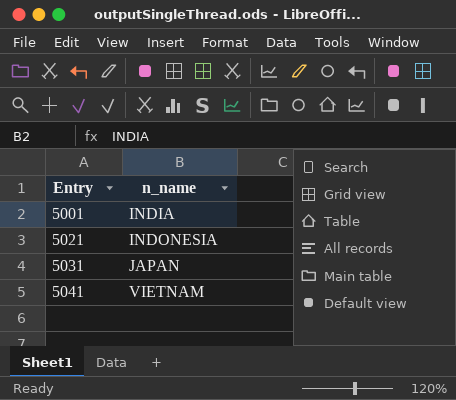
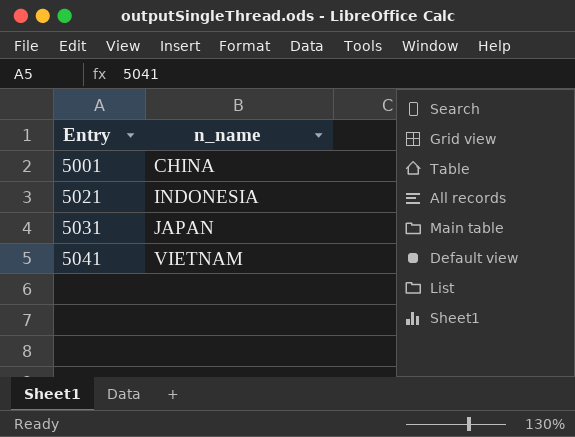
5001 | n_name: INDIA -> CHINA

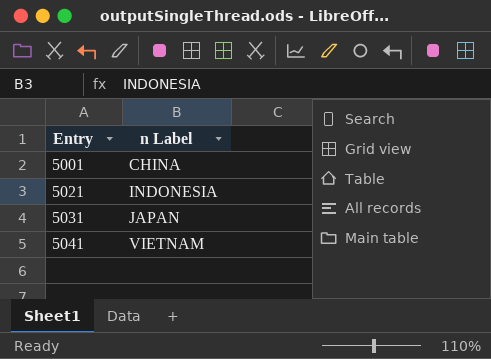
column name: n_name -> n Label

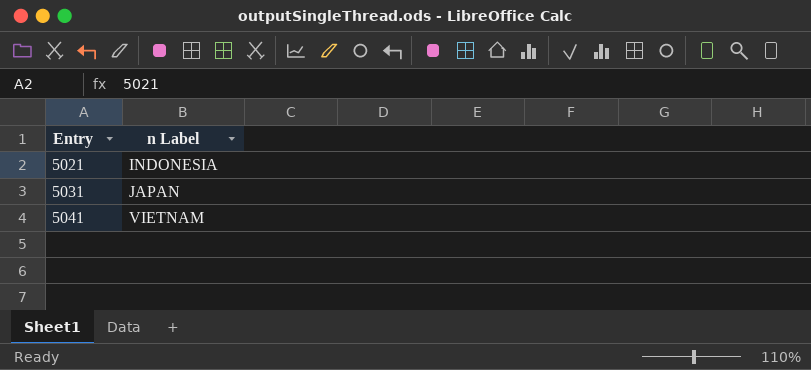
row 5001: CHINA -> none

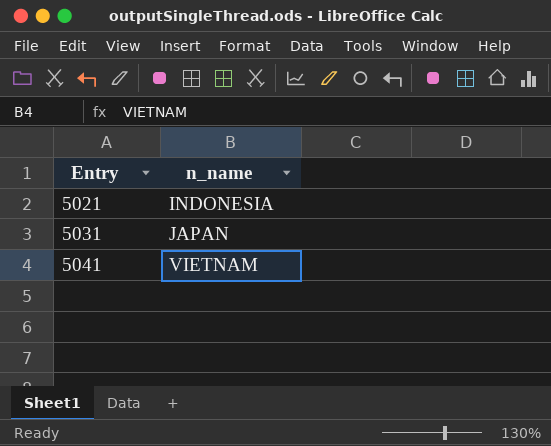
column name: n Label -> n_name

